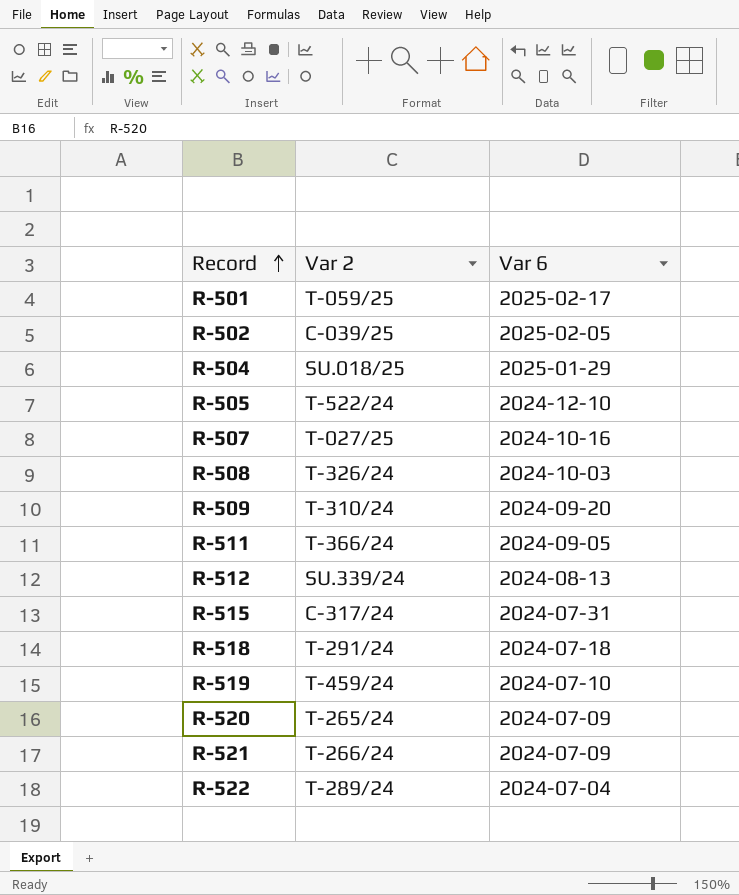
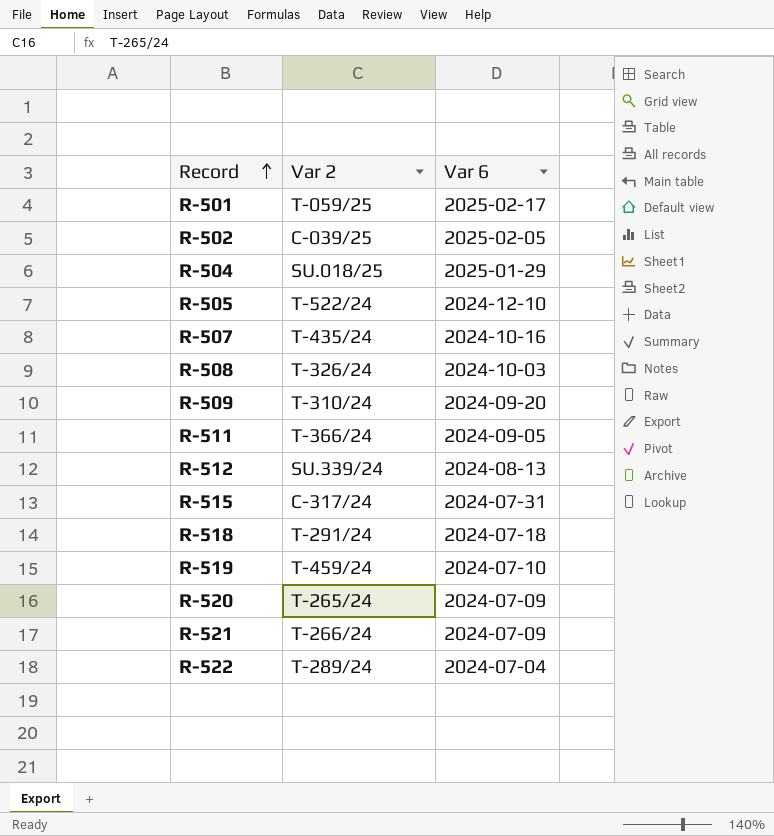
R-507 | Var 2: T-027/25 -> T-435/24

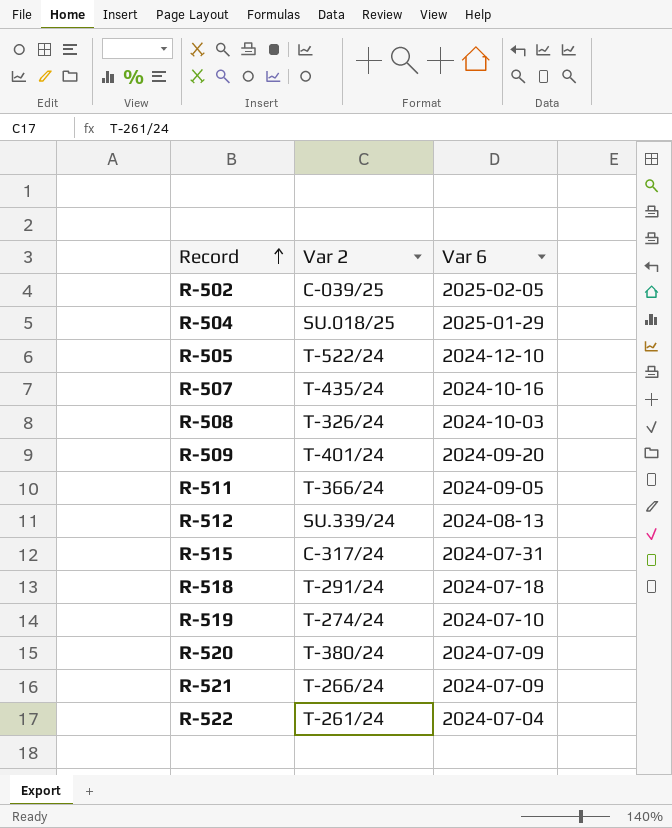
row R-501: T-059/25 | 2025-02-17 -> none
R-509 | Var 2: T-310/24 -> T-401/24
R-519 | Var 2: T-459/24 -> T-274/24
R-520 | Var 2: T-265/24 -> T-380/24
R-522 | Var 2: T-289/24 -> T-261/24

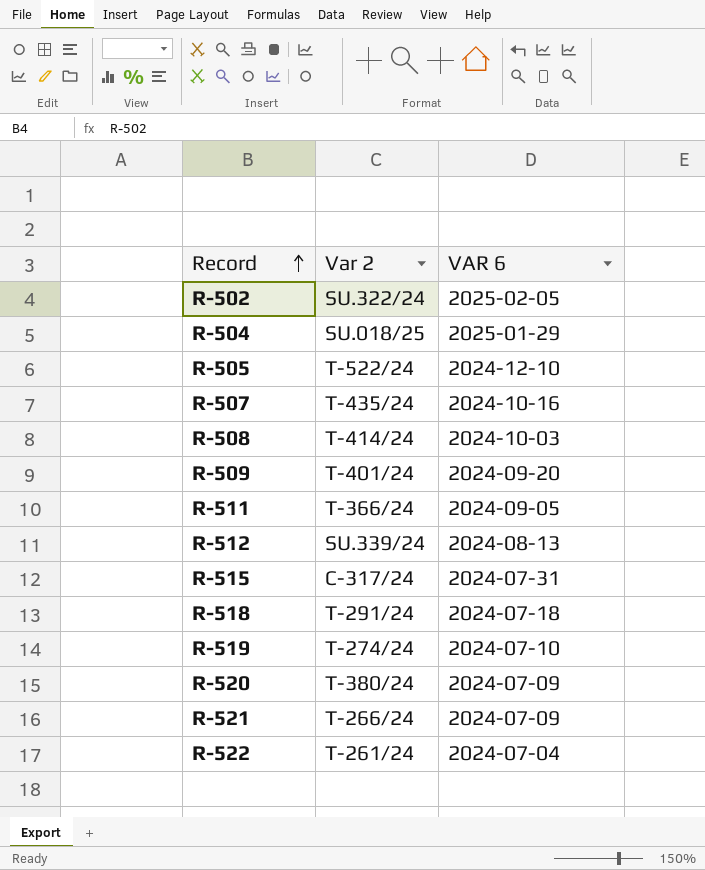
column name: Var 6 -> VAR 6
R-502 | Var 2: C-039/25 -> SU.322/24
R-508 | Var 2: T-326/24 -> T-414/24

